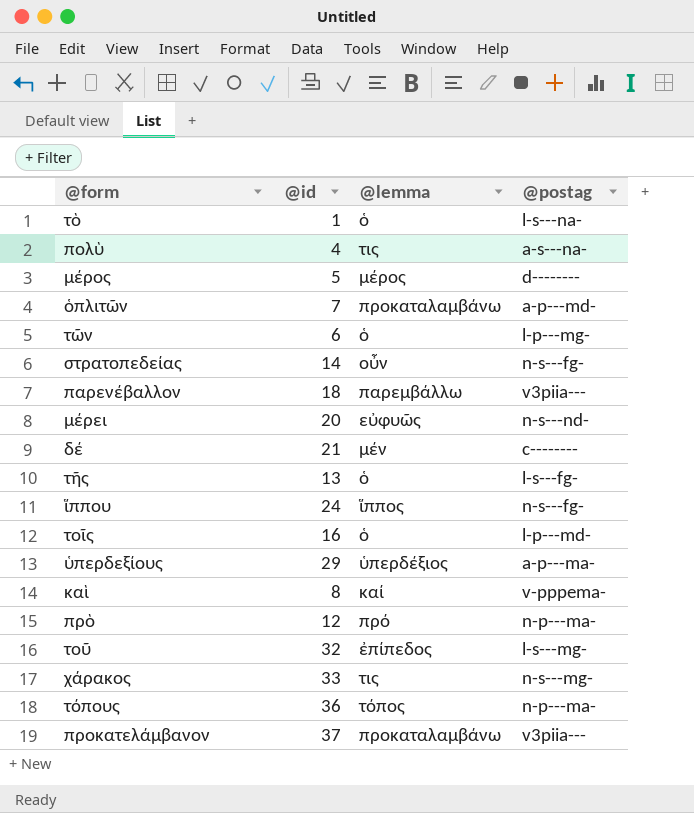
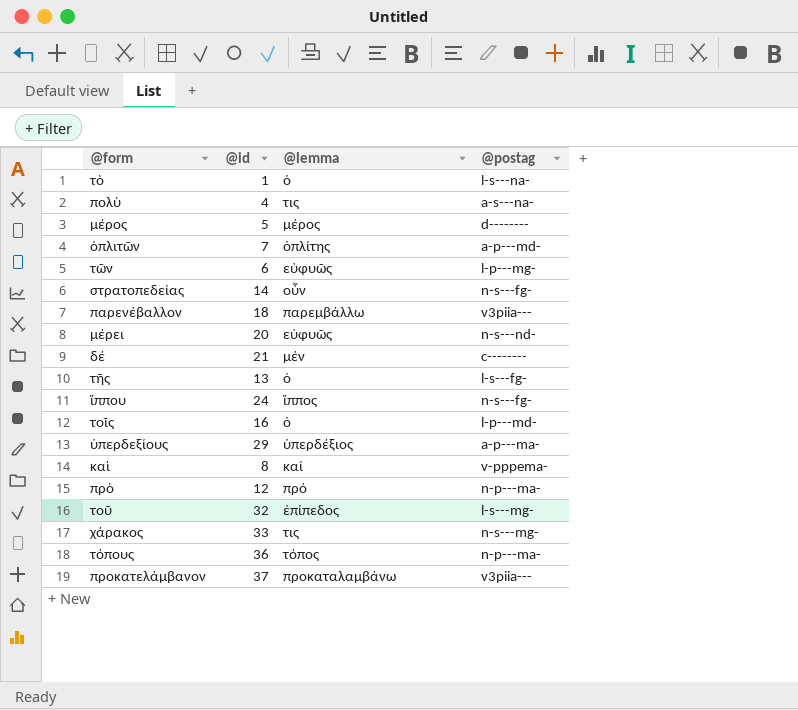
ὁπλιτῶν | @lemma: προκαταλαμβάνω -> ὁπλίτης
τῶν | @lemma: ὁ -> εὐφυῶς

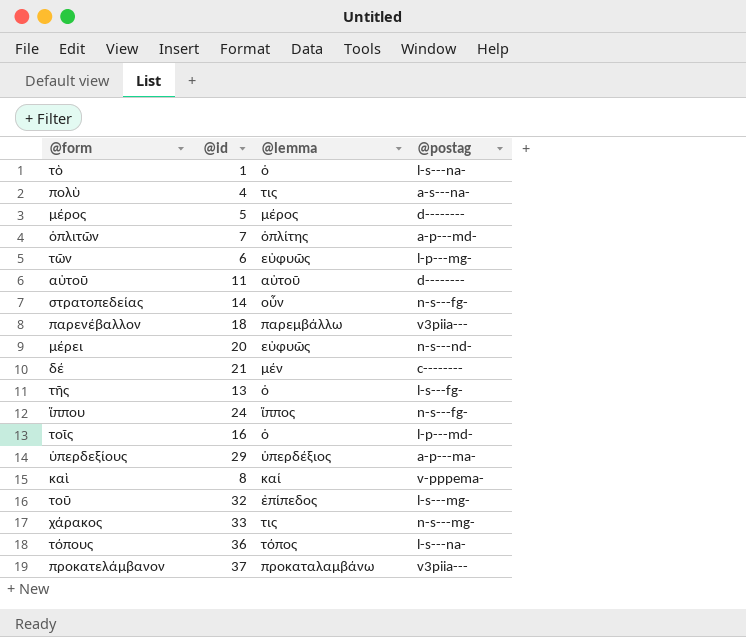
row πρὸ: 12 | πρό | n-p---ma- -> none
row αὐτοῦ: none -> 11 | αὐτοῦ | d--------
τόπους | @postag: n-p---ma- -> l-s---na-

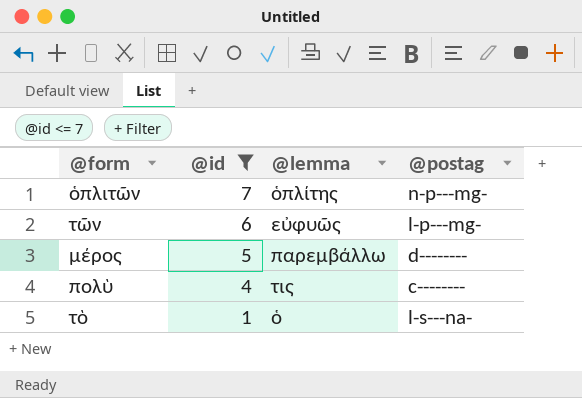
filter: none -> @id <= 7
row order: none -> @id descending
ὁπλιτῶν | @postag: a-p---md- -> n-p---mg-
μέρος | @lemma: μέρος -> παρεμβάλλω
πολὺ | @postag: a-s---na- -> c--------

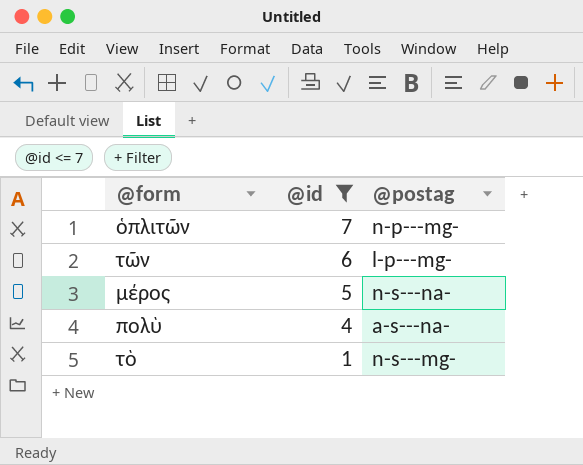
column @lemma | position: 3 -> none
μέρος | @postag: d-------- -> n-s---na-
πολὺ | @postag: c-------- -> a-s---na-
τὸ | @postag: l-s---na- -> n-s---mg-

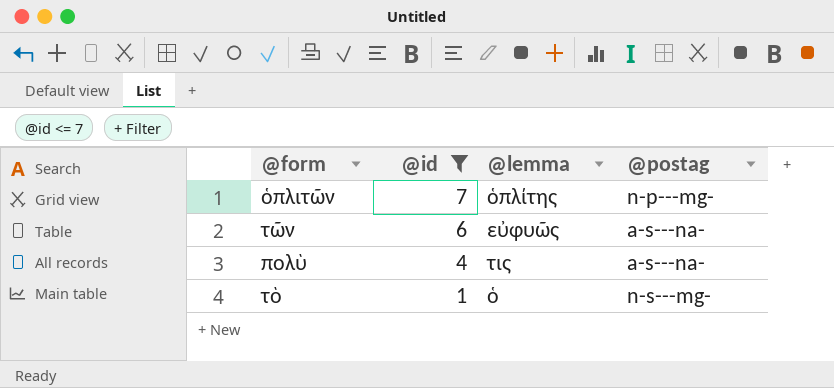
column @lemma | position: none -> 3
row μέρος: 5 | n-s---na- -> none
τῶν | @postag: l-p---mg- -> a-s---na-

